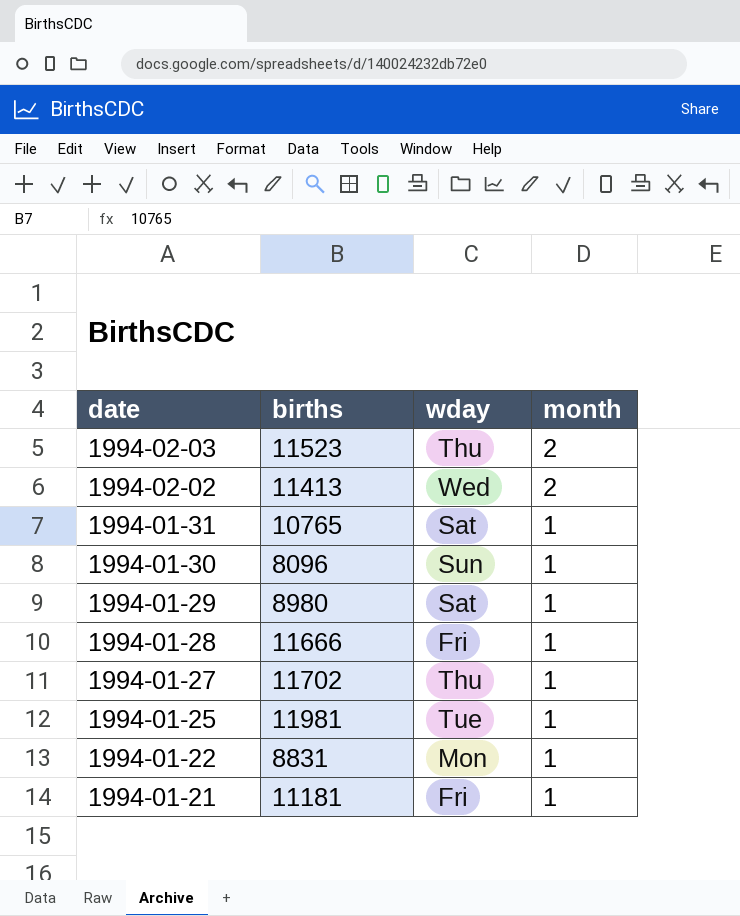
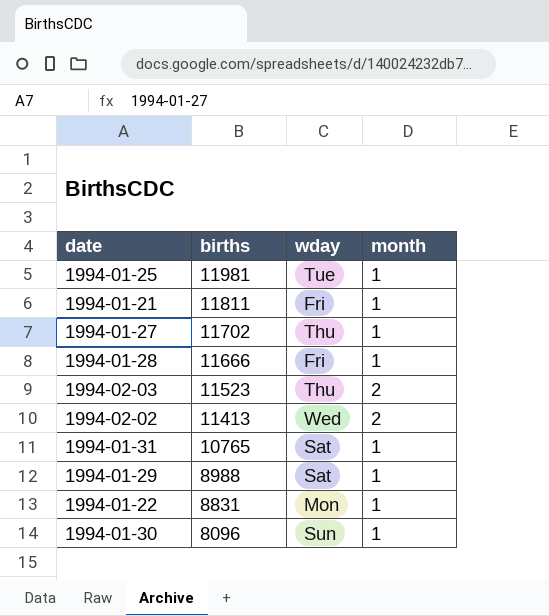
row order: date descending -> births descending
1994-01-21 | births: 11181 -> 11811
1994-01-29 | births: 8980 -> 8988

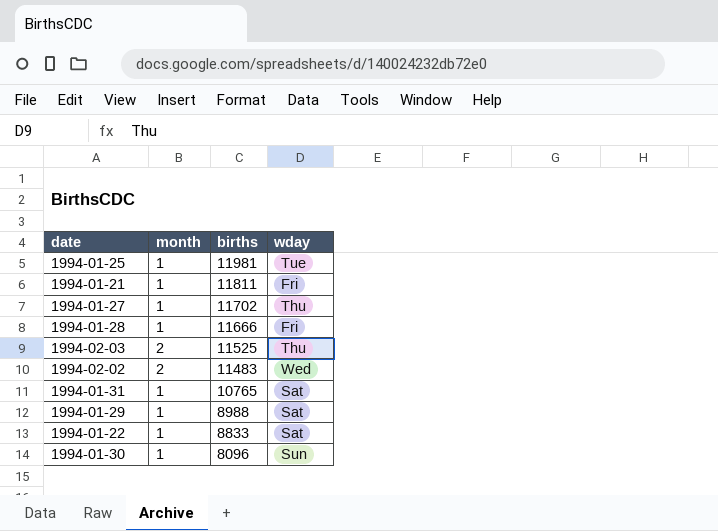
column month | position: 4 -> 2
1994-02-03 | births: 11523 -> 11525
1994-02-02 | births: 11413 -> 11483
1994-01-22 | births: 8831 -> 8833
1994-01-22 | wday: Mon -> Sat

